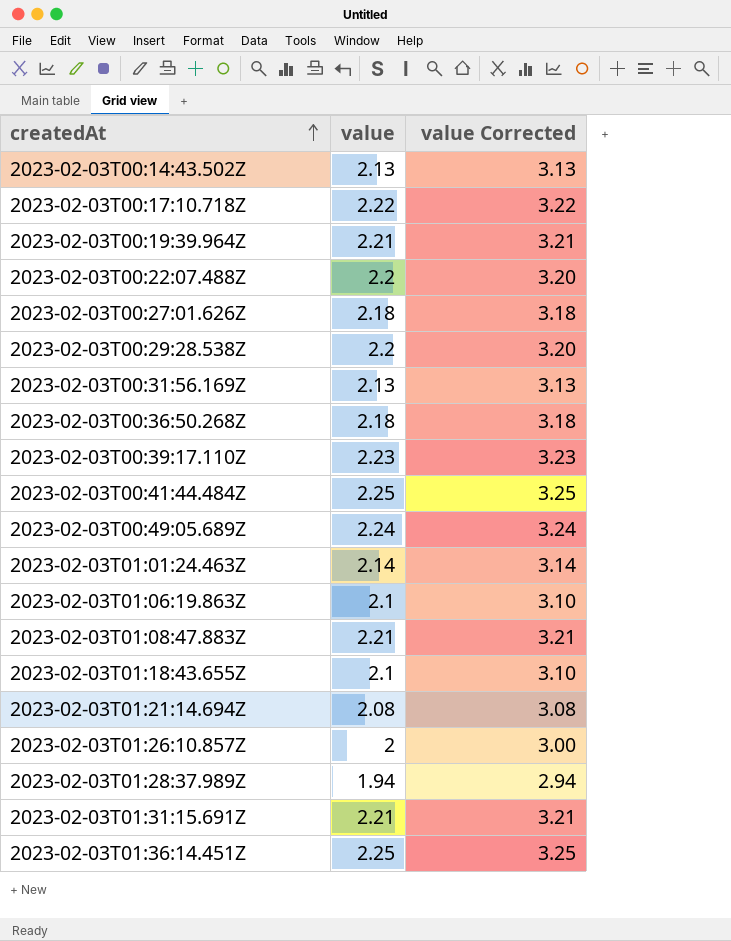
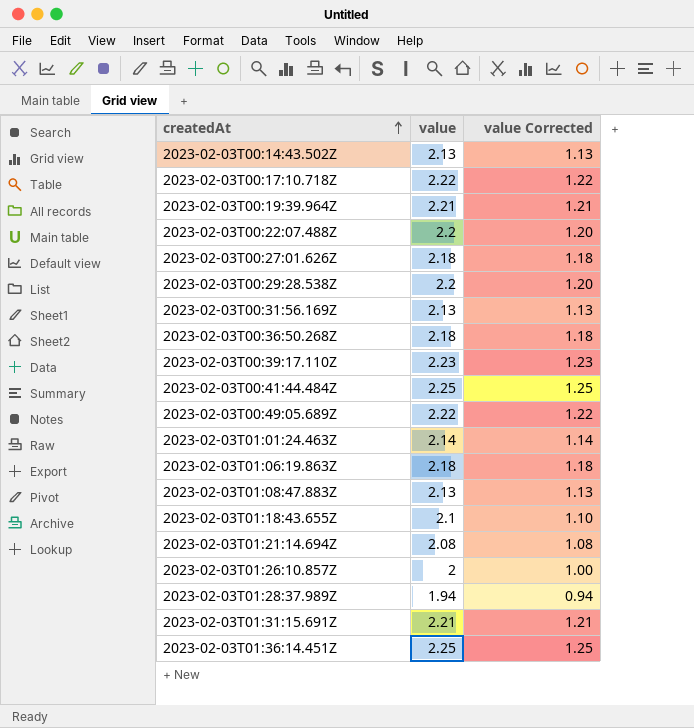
column value Corrected | formula: [value] + 1 -> [value] - 1
2023-02-03T00:49:05.689Z | value: 2.24 -> 2.22
2023-02-03T01:06:19.863Z | value: 2.1 -> 2.18
2023-02-03T01:08:47.883Z | value: 2.21 -> 2.13

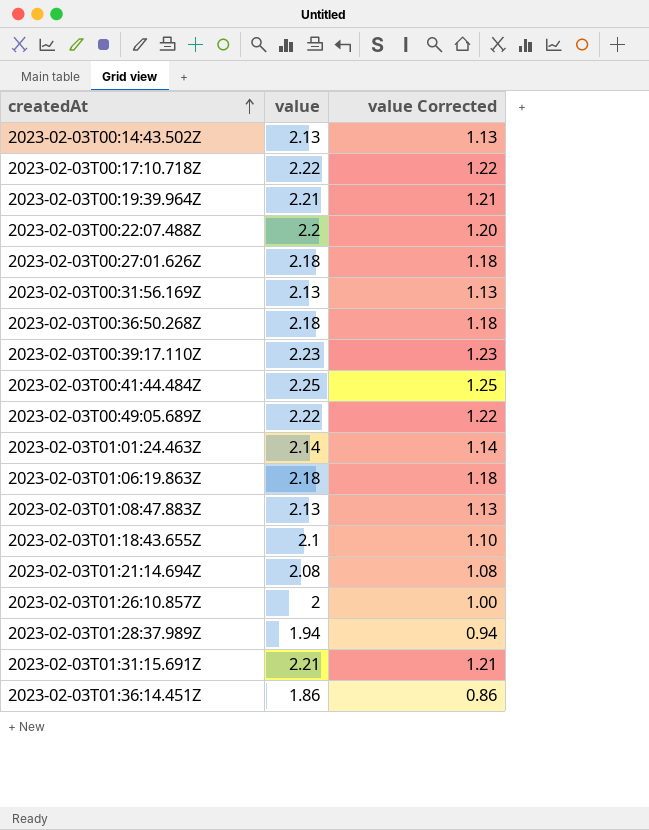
row 2023-02-03T00:29:28.538Z: 2.2 | 1.20 -> none
2023-02-03T01:36:14.451Z | value: 2.25 -> 1.86
2023-02-03T01:36:14.451Z | value Corrected: 1.25 -> 0.86

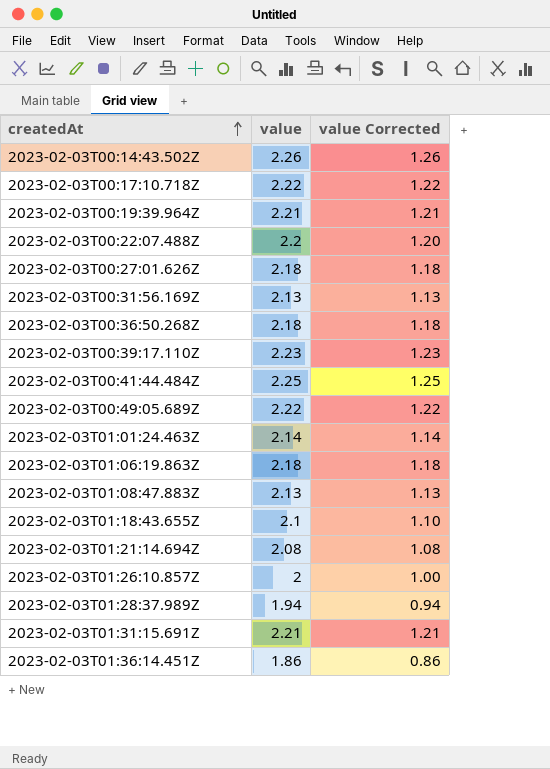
2023-02-03T00:14:43.502Z | value: 2.13 -> 2.26
2023-02-03T00:14:43.502Z | value Corrected: 1.13 -> 1.26

